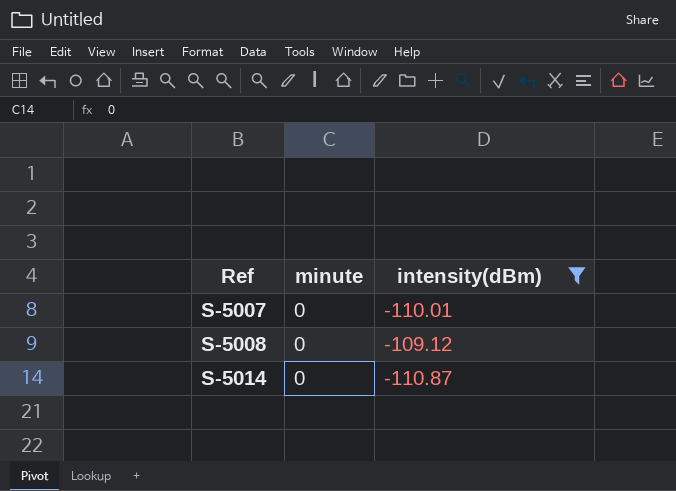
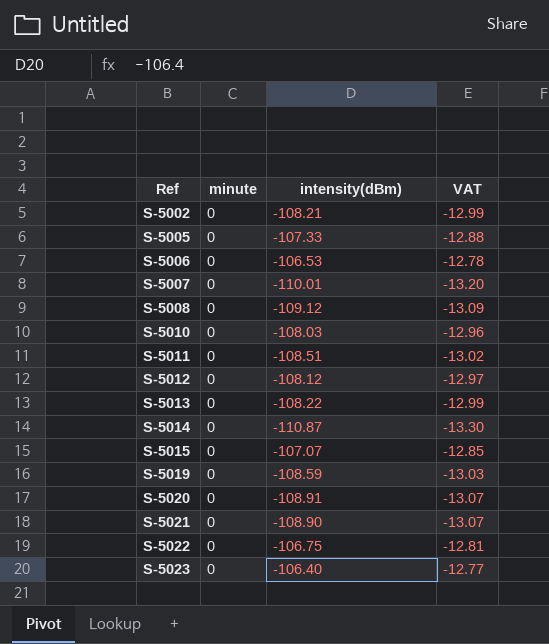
filter: intensity(dBm) <= -109.12 -> none
column VAT | formula: none -> [intensity(dBm)] * 0.12

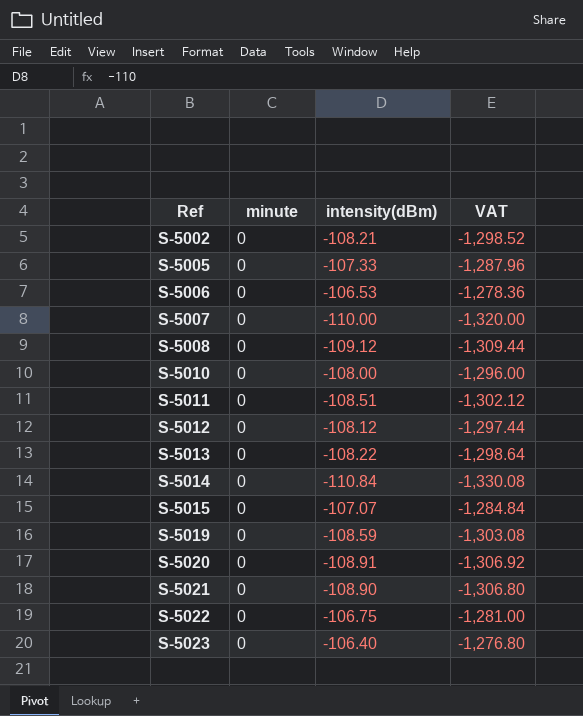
column VAT | formula: [intensity(dBm)] * 0.12 -> [intensity(dBm)] * 12
S-5007 | intensity(dBm): -110.01 -> -110.00
S-5010 | intensity(dBm): -108.03 -> -108.00
S-5014 | intensity(dBm): -110.87 -> -110.84

